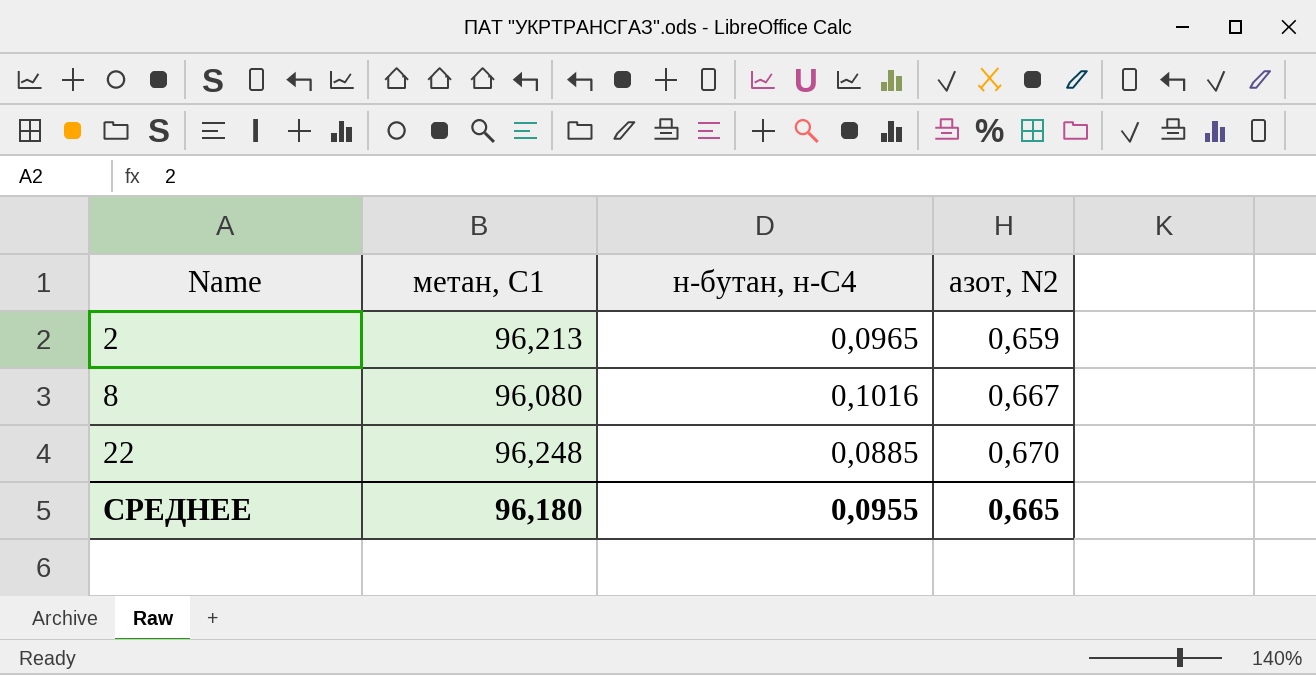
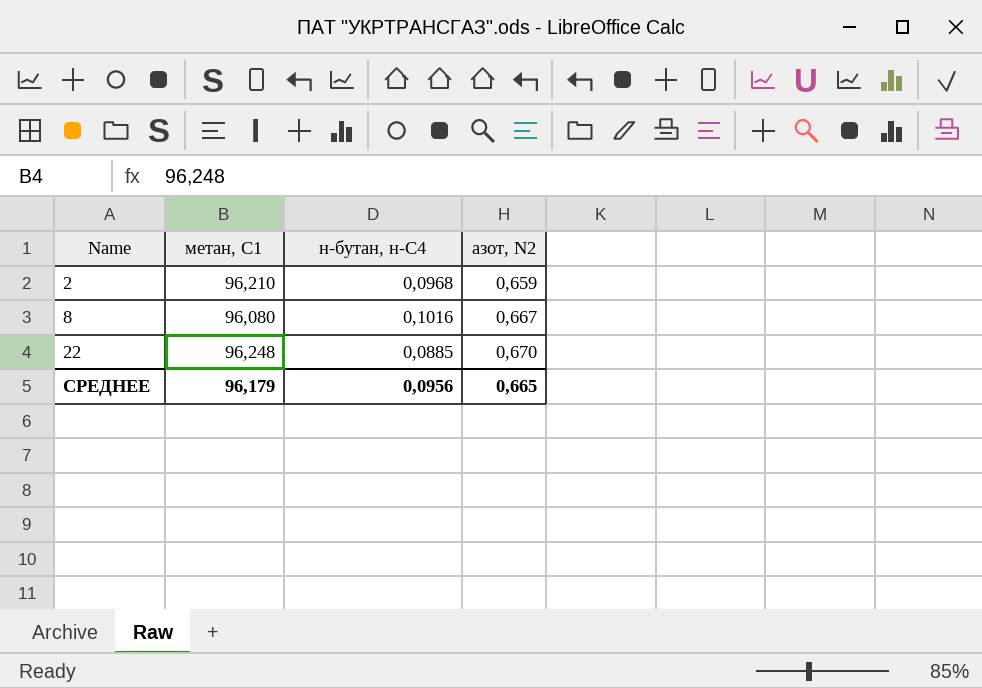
2 | метан, С1: 96,213 -> 96,210
2 | н-бутан, н-С4: 0,0965 -> 0,0968
СРЕДНЕЕ | метан, С1: 96,180 -> 96,179
СРЕДНЕЕ | н-бутан, н-С4: 0,0955 -> 0,0956

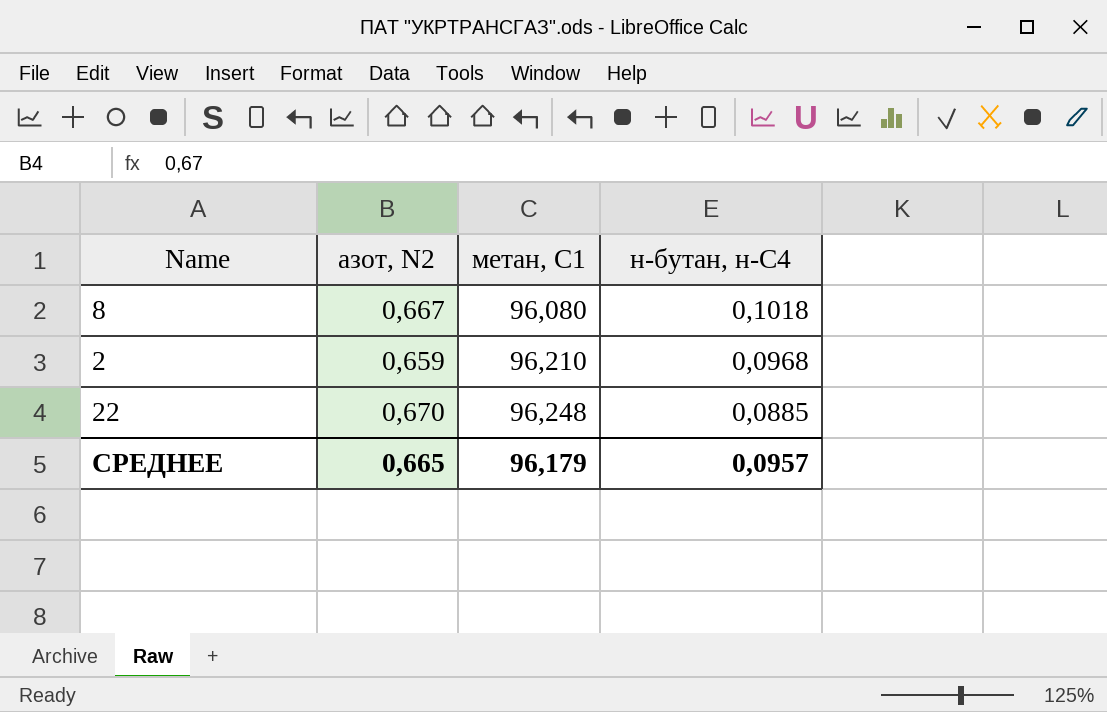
row order: Name ascending -> метан, С1 ascending
column азот, N2 | position: 4 -> 2
8 | н-бутан, н-С4: 0,1016 -> 0,1018
СРЕДНЕЕ | н-бутан, н-С4: 0,0956 -> 0,0957

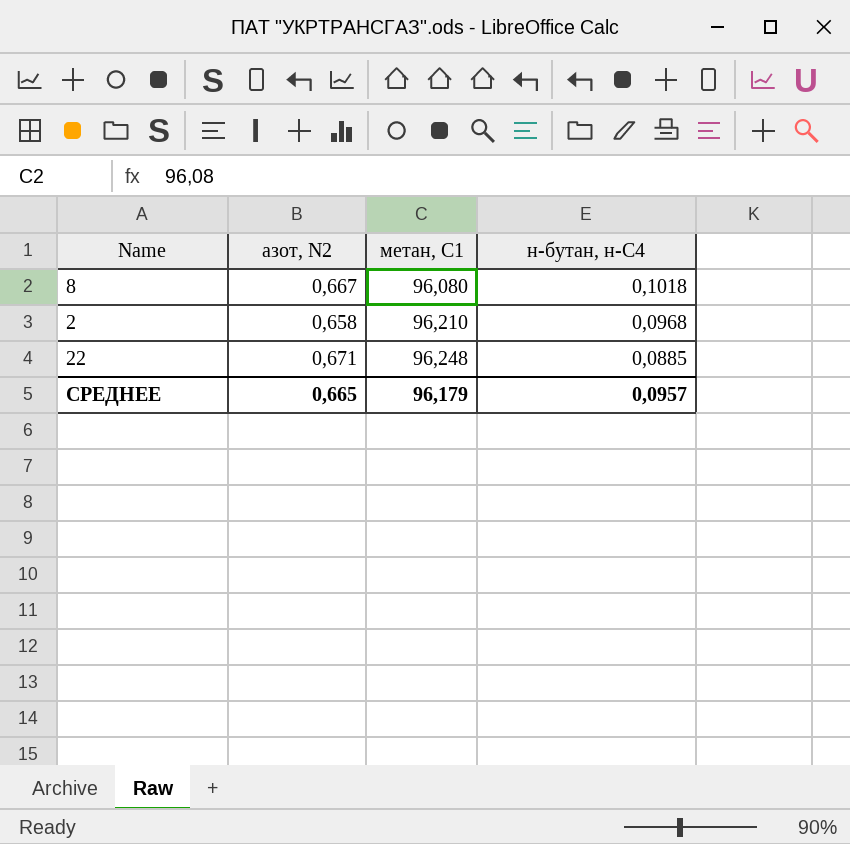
2 | азот, N2: 0,659 -> 0,658
22 | азот, N2: 0,670 -> 0,671

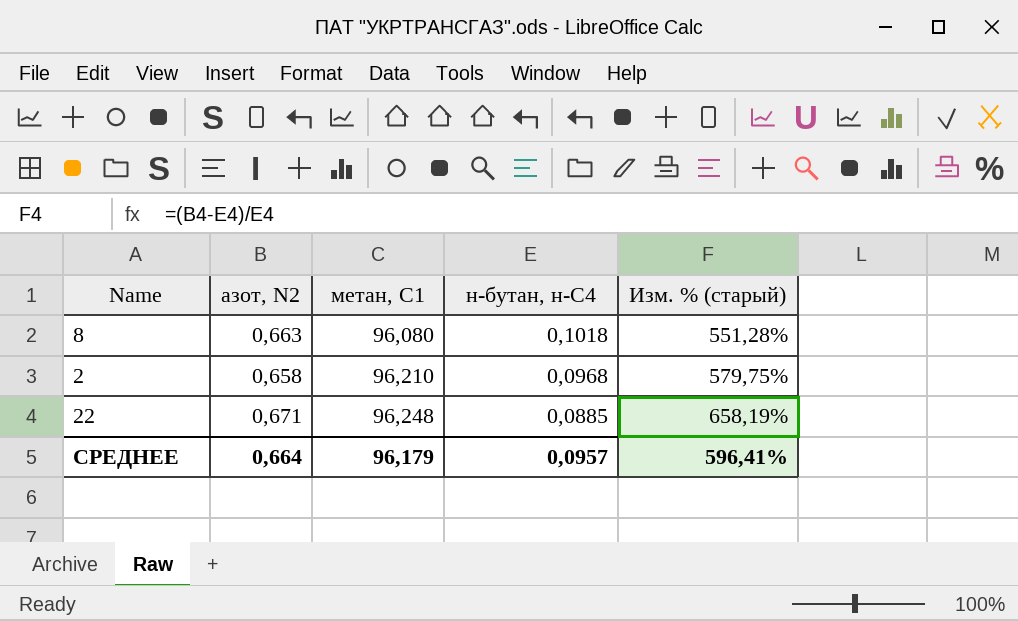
column Изм. % (старый) | formula: none -> ([азот, N2] - [н-бутан, н-С4]) / [н-бутан, н-С4]
8 | азот, N2: 0,667 -> 0,663
СРЕДНЕЕ | азот, N2: 0,665 -> 0,664

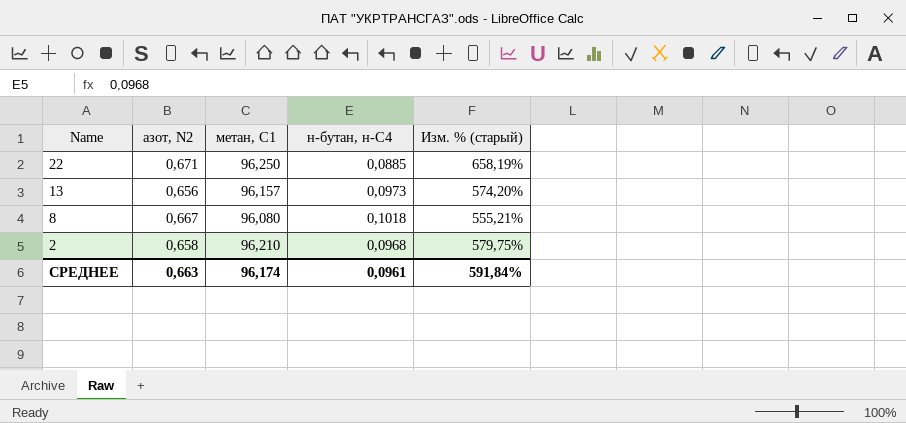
row order: метан, С1 ascending -> Name descending
22 | метан, С1: 96,248 -> 96,250
row 13: none -> 0,656 | 96,157 | 0,0973 | 574,20%
8 | азот, N2: 0,663 -> 0,667
8 | Изм. % (старый): 551,28% -> 555,21%
СРЕДНЕЕ | азот, N2: 0,664 -> 0,663
СРЕДНЕЕ | метан, С1: 96,179 -> 96,174
СРЕДНЕЕ | н-бутан, н-С4: 0,0957 -> 0,0961
СРЕДНЕЕ | Изм. % (старый): 596,41% -> 591,84%

